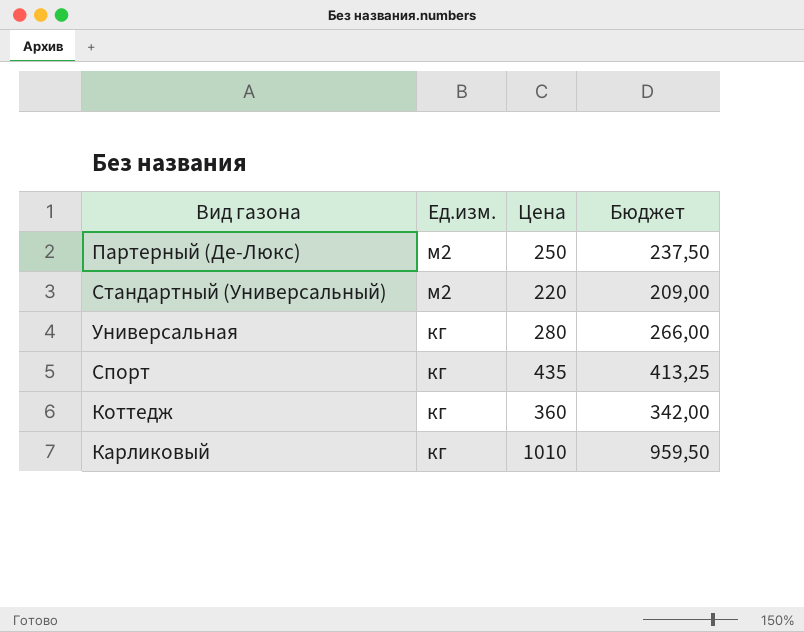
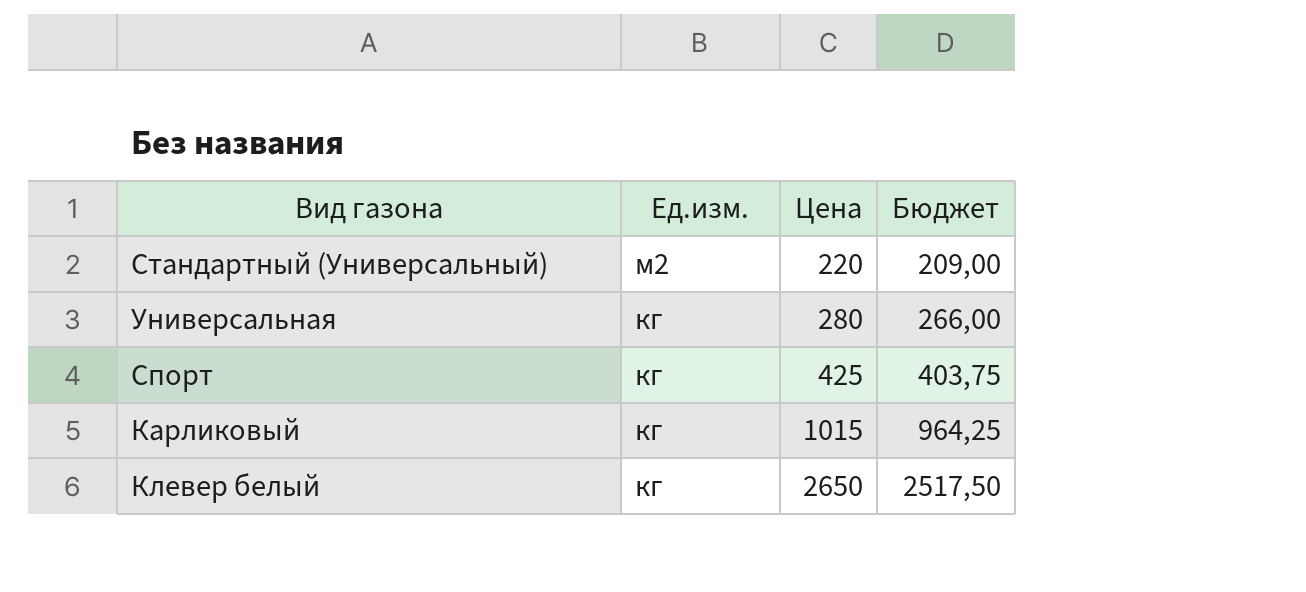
row Партерный (Де-Люкс): м2 | 250 | 237,50 -> none
row Коттедж: кг | 360 | 342,00 -> none
Спорт | Цена: 435 -> 425
Спорт | Бюджет: 413,25 -> 403,75
Карликовый | Цена: 1010 -> 1015
Карликовый | Бюджет: 959,50 -> 964,25
row Клевер белый: none -> кг | 2650 | 2517,50

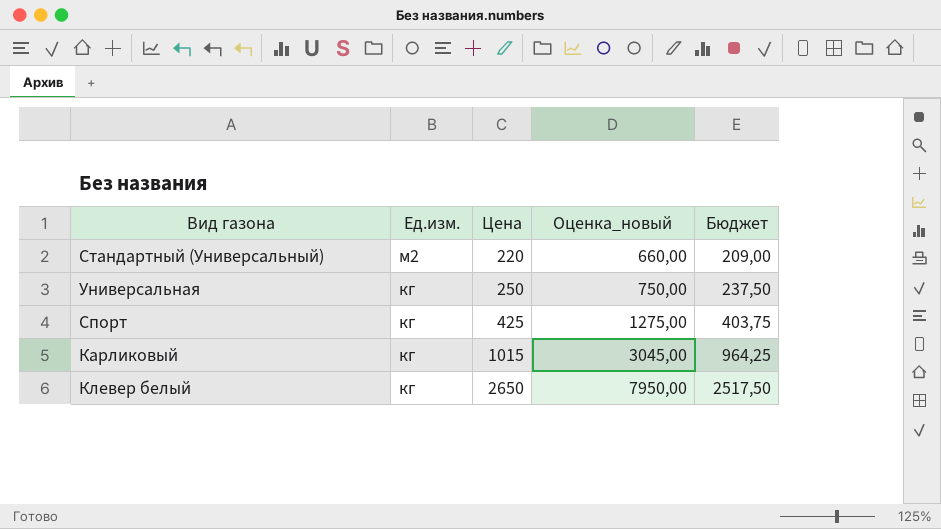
column Оценка_новый | formula: none -> [Цена] * 3
Универсальная | Цена: 280 -> 250
Универсальная | Бюджет: 266,00 -> 237,50

